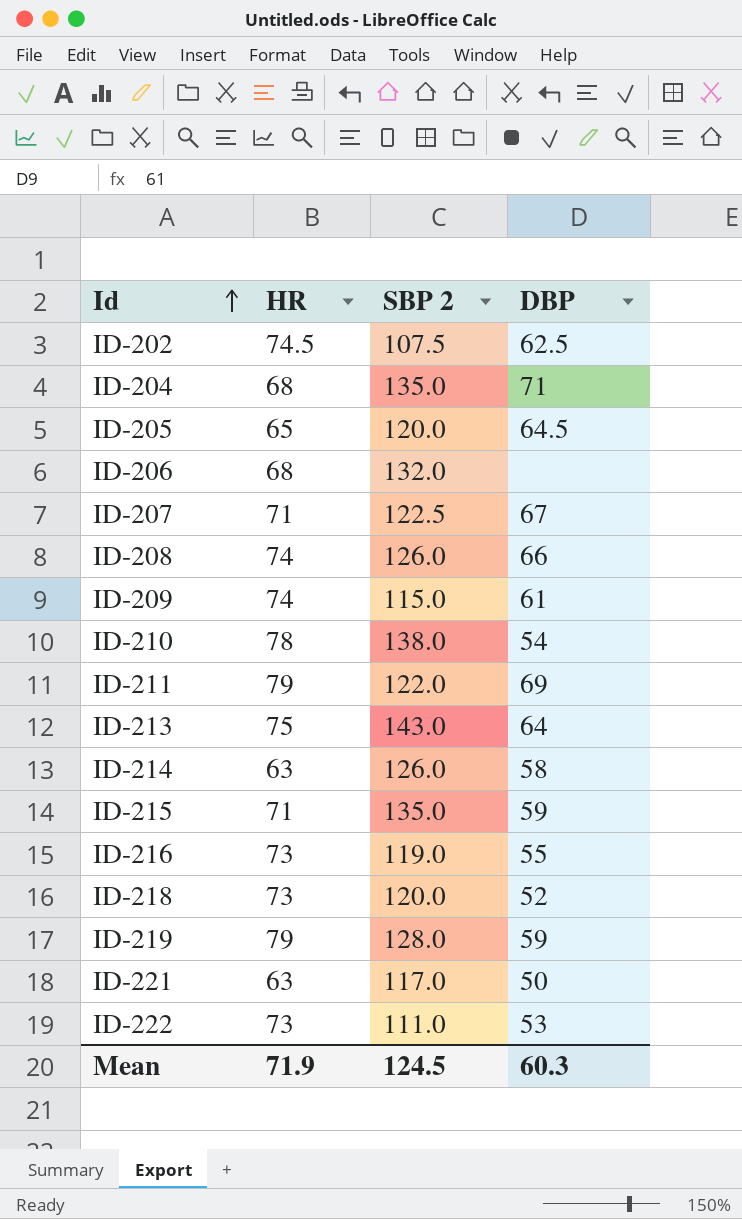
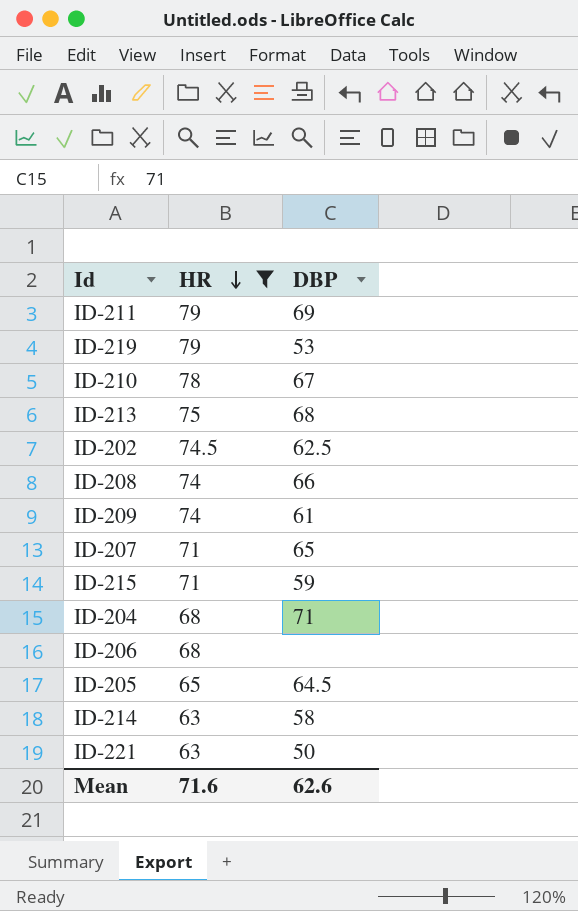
filter: none -> HR != 73
row order: Id ascending -> HR descending
column SBP 2 | position: 3 -> none
ID-219 | DBP: 59 -> 53
ID-210 | DBP: 54 -> 67
ID-213 | DBP: 64 -> 68
ID-207 | DBP: 67 -> 65
Mean | HR: 71.9 -> 71.6
Mean | DBP: 60.3 -> 62.6

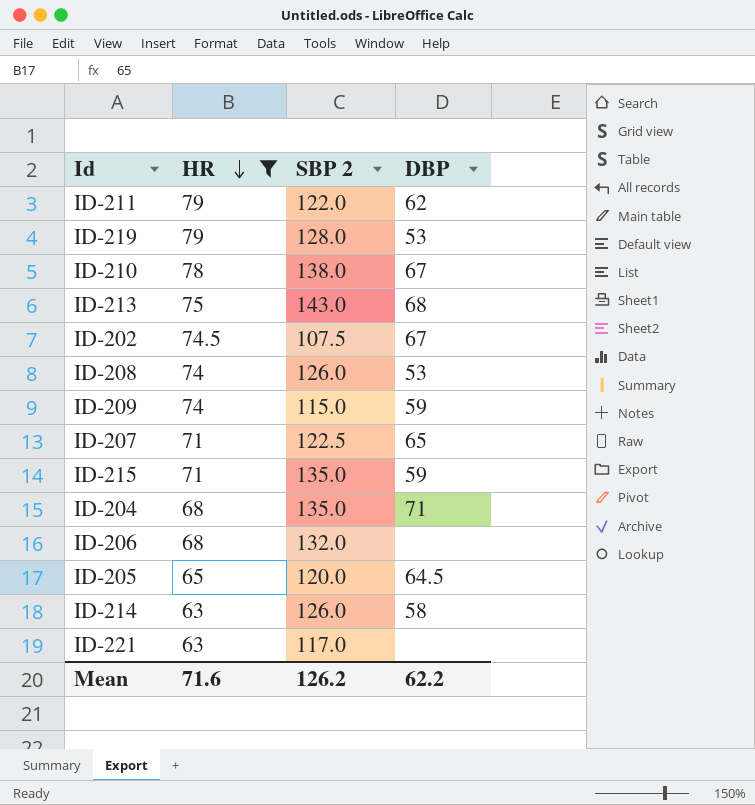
column SBP 2 | position: none -> 3
ID-211 | DBP: 69 -> 62
ID-202 | DBP: 62.5 -> 67
ID-208 | DBP: 66 -> 53
ID-209 | DBP: 61 -> 59
ID-221 | DBP: 50 -> none
Mean | DBP: 62.6 -> 62.2

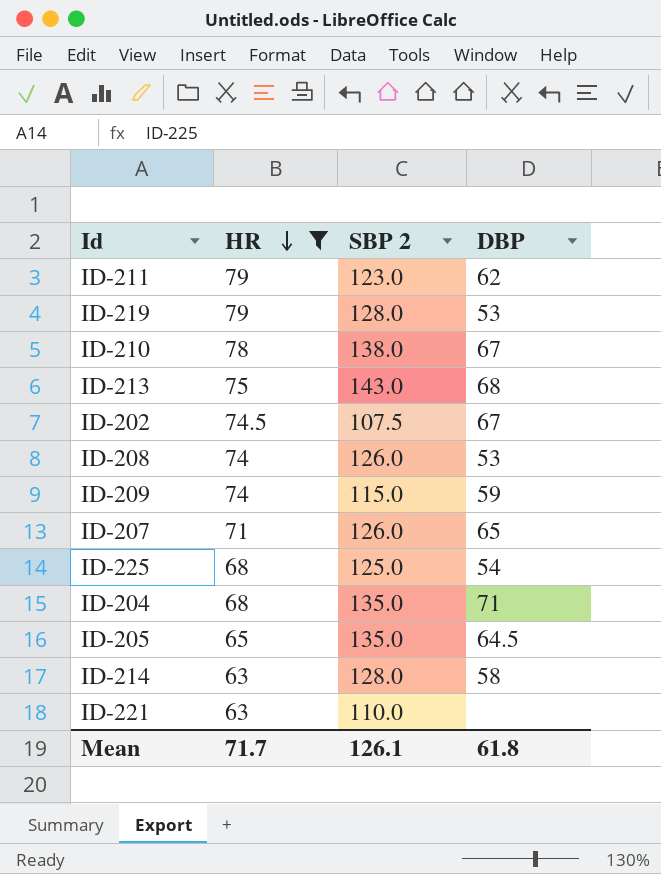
row ID-215: 71 | 135.0 | 59 -> none
row ID-206: 68 | 132.0 | none -> none
ID-211 | SBP 2: 122.0 -> 123.0
ID-207 | SBP 2: 122.5 -> 126.0
row ID-225: none -> 68 | 125.0 | 54
ID-205 | SBP 2: 120.0 -> 135.0
ID-214 | SBP 2: 126.0 -> 128.0
ID-221 | SBP 2: 117.0 -> 110.0
Mean | HR: 71.6 -> 71.7
Mean | SBP 2: 126.2 -> 126.1
Mean | DBP: 62.2 -> 61.8

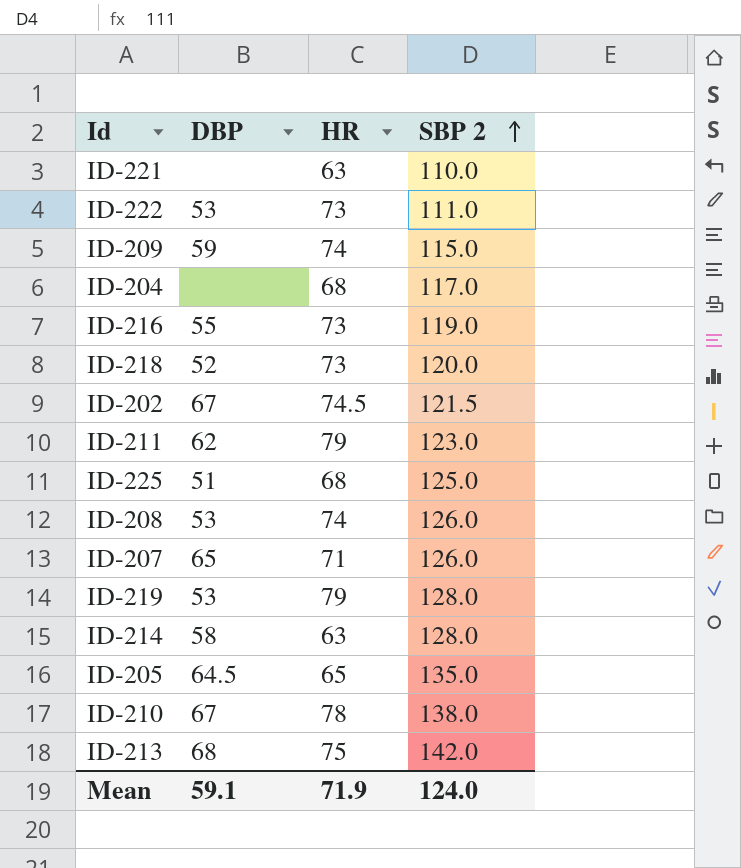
filter: HR != 73 -> none
row order: HR descending -> SBP 2 ascending
column DBP | position: 4 -> 2
ID-204 | DBP: 71 -> none
ID-204 | SBP 2: 135.0 -> 117.0
ID-202 | SBP 2: 107.5 -> 121.5
ID-225 | DBP: 54 -> 51
ID-213 | SBP 2: 143.0 -> 142.0
Mean | DBP: 61.8 -> 59.1
Mean | HR: 71.7 -> 71.9
Mean | SBP 2: 126.1 -> 124.0

